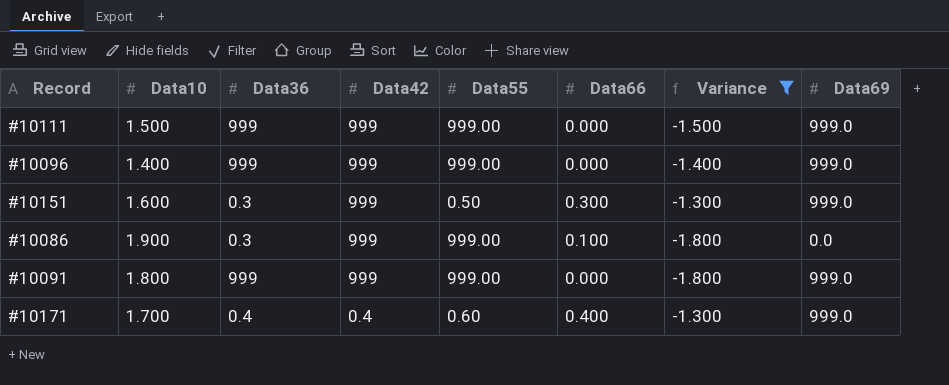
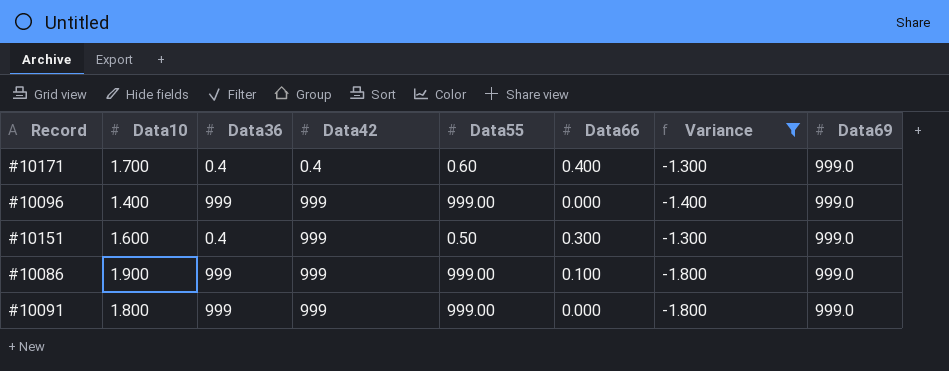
row order: Data42 descending -> Data42 ascending
row #10111: 1.500 | 999 | 999 | 999.00 | 0.000 | -1.500 | 999.0 -> none
#10151 | Data36: 0.3 -> 0.4
#10086 | Data36: 0.3 -> 999
#10086 | Data69: 0.0 -> 999.0

